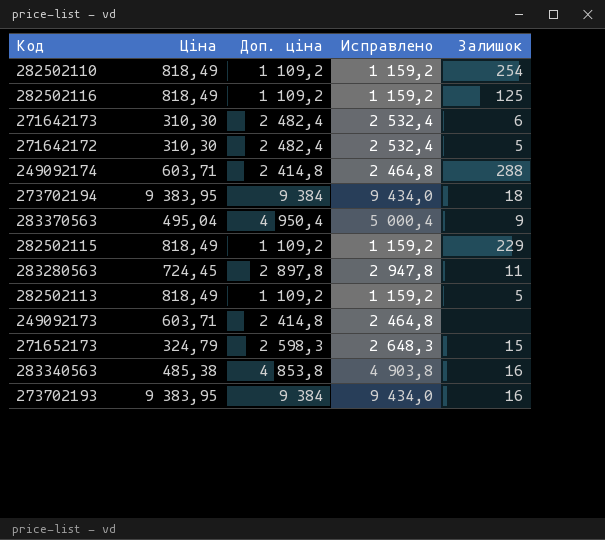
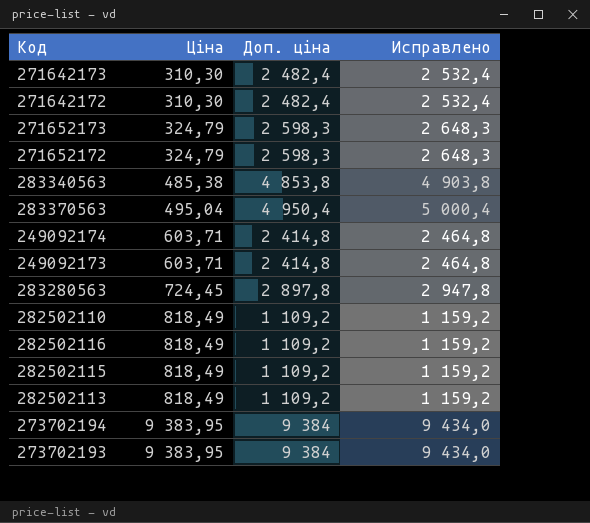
row order: none -> Ціна ascending
column Залишок | position: 5 -> none
row 271652172: none -> 324,79 | 2 598,3 | 2 648,3

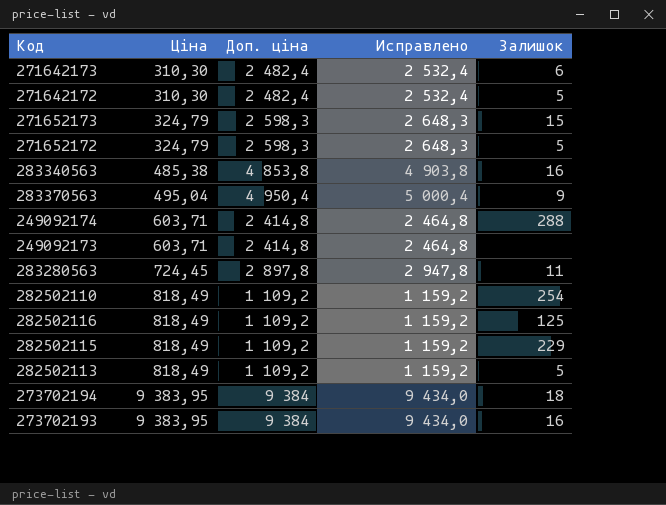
column Залишок | position: none -> 5

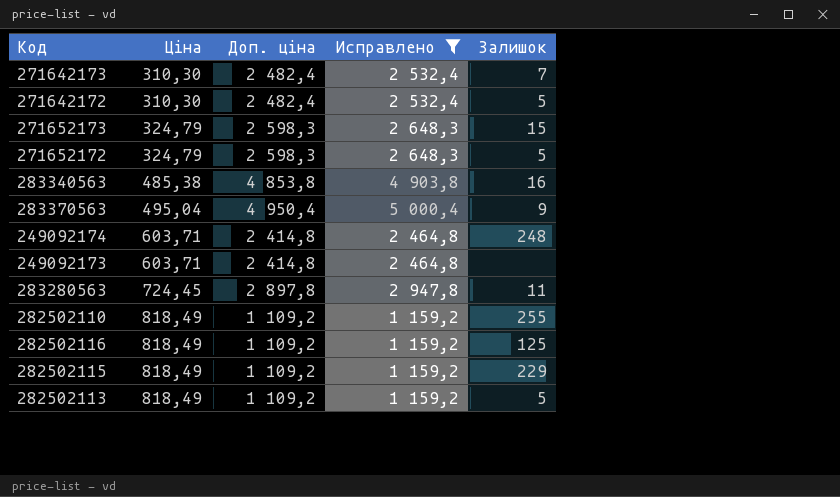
filter: none -> Исправлено != 9 434,0
271642173 | Залишок: 6 -> 7
249092174 | Залишок: 288 -> 248
282502110 | Залишок: 254 -> 255

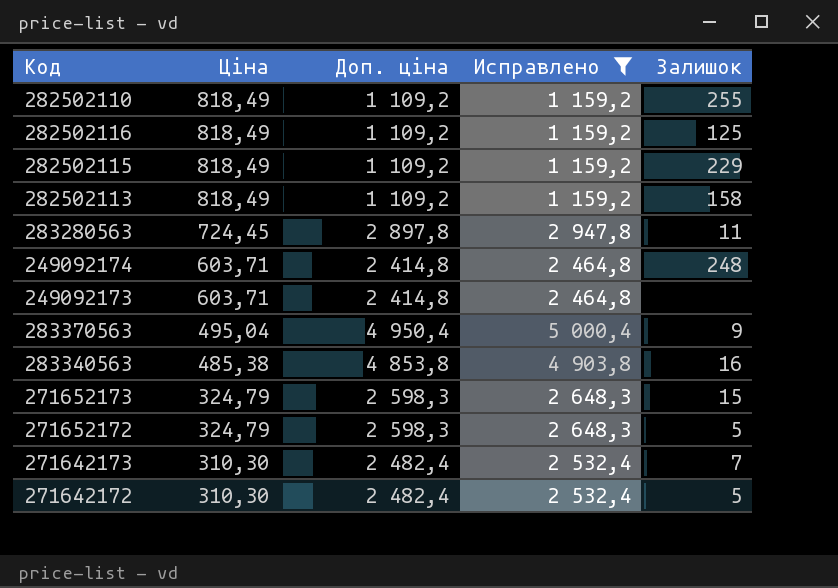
row order: Ціна ascending -> Ціна descending
282502113 | Залишок: 5 -> 158

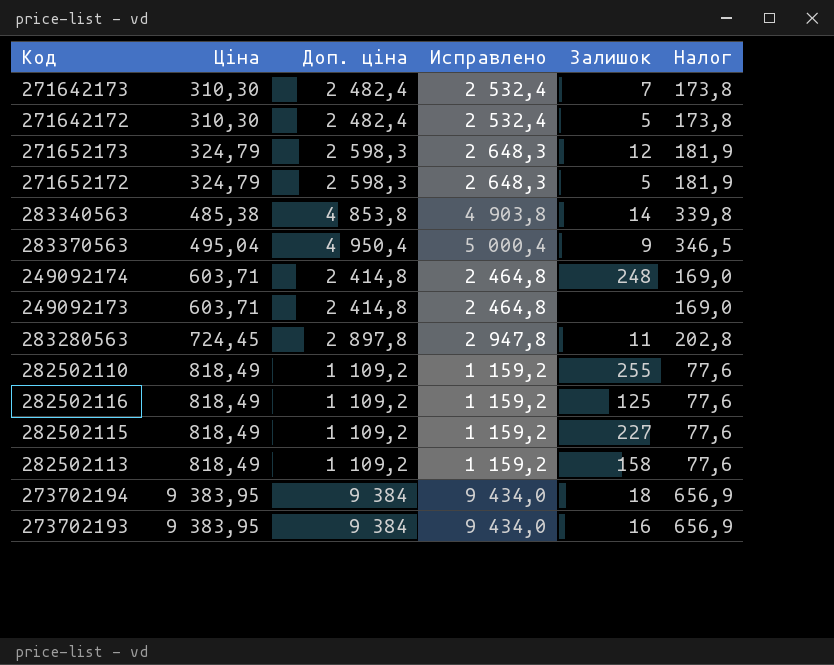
filter: Исправлено != 9 434,0 -> none
row order: Ціна descending -> Ціна ascending
column Налог | formula: none -> [Доп. ціна] * 0,07
271652173 | Залишок: 15 -> 12
283340563 | Залишок: 16 -> 14
282502115 | Залишок: 229 -> 227

